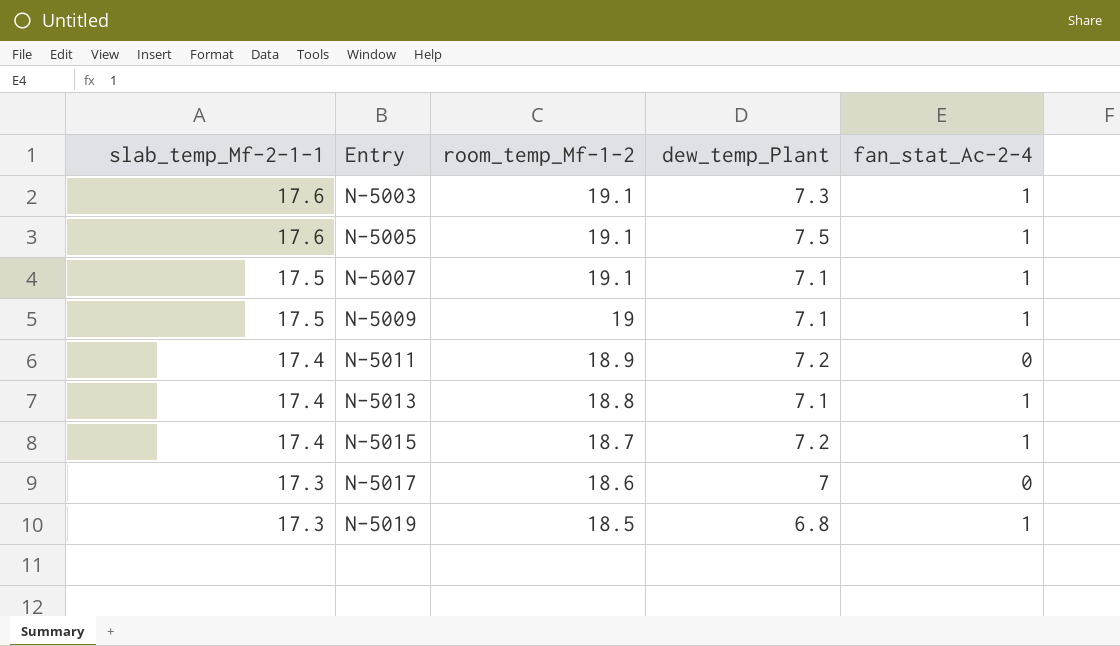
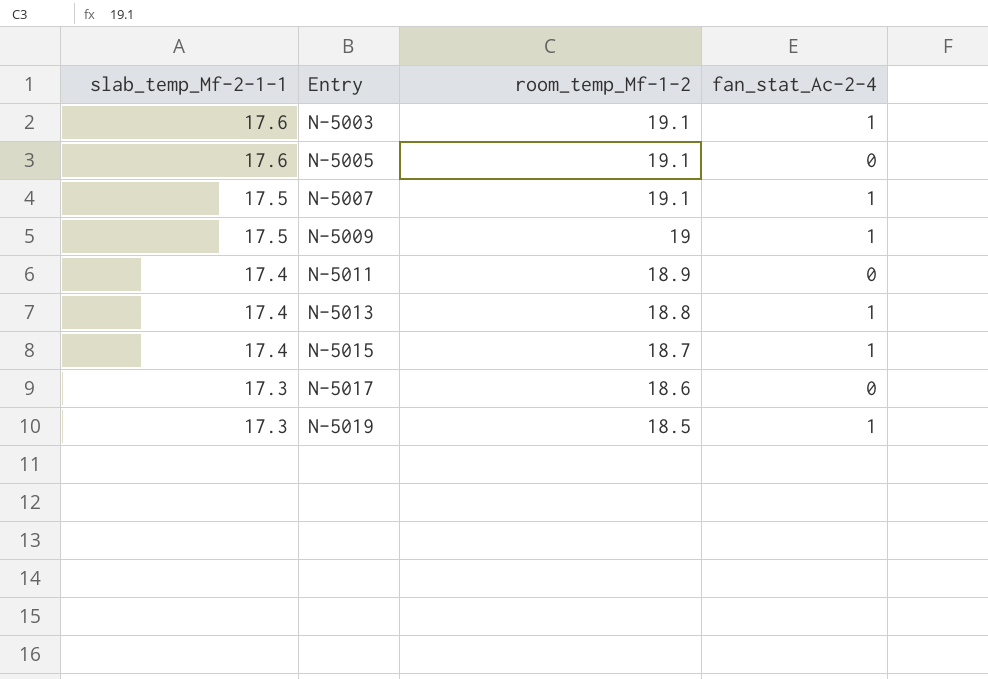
column dew_temp_Plant | position: 4 -> none
N-5005 | fan_stat_Ac-2-4: 1 -> 0

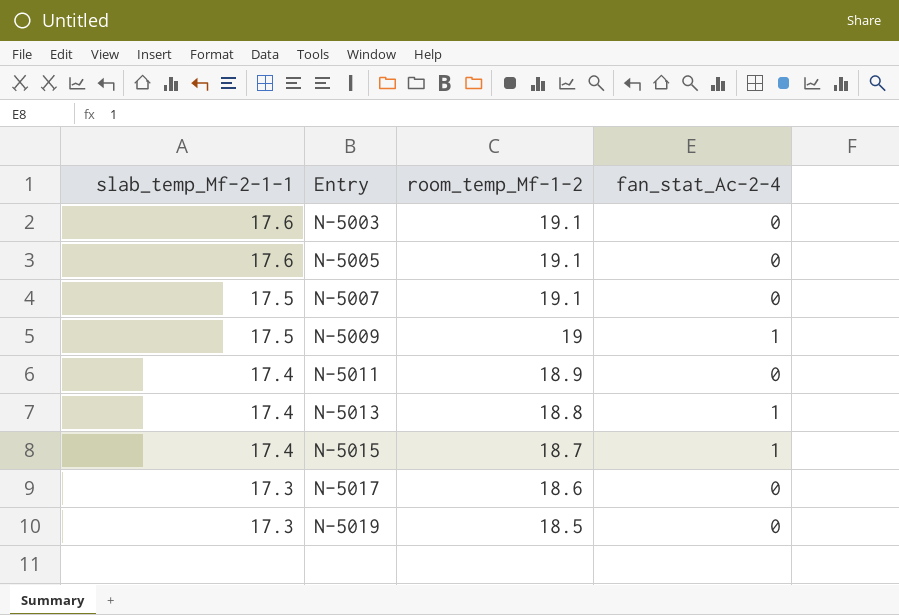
N-5003 | fan_stat_Ac-2-4: 1 -> 0
N-5007 | fan_stat_Ac-2-4: 1 -> 0
N-5019 | fan_stat_Ac-2-4: 1 -> 0

